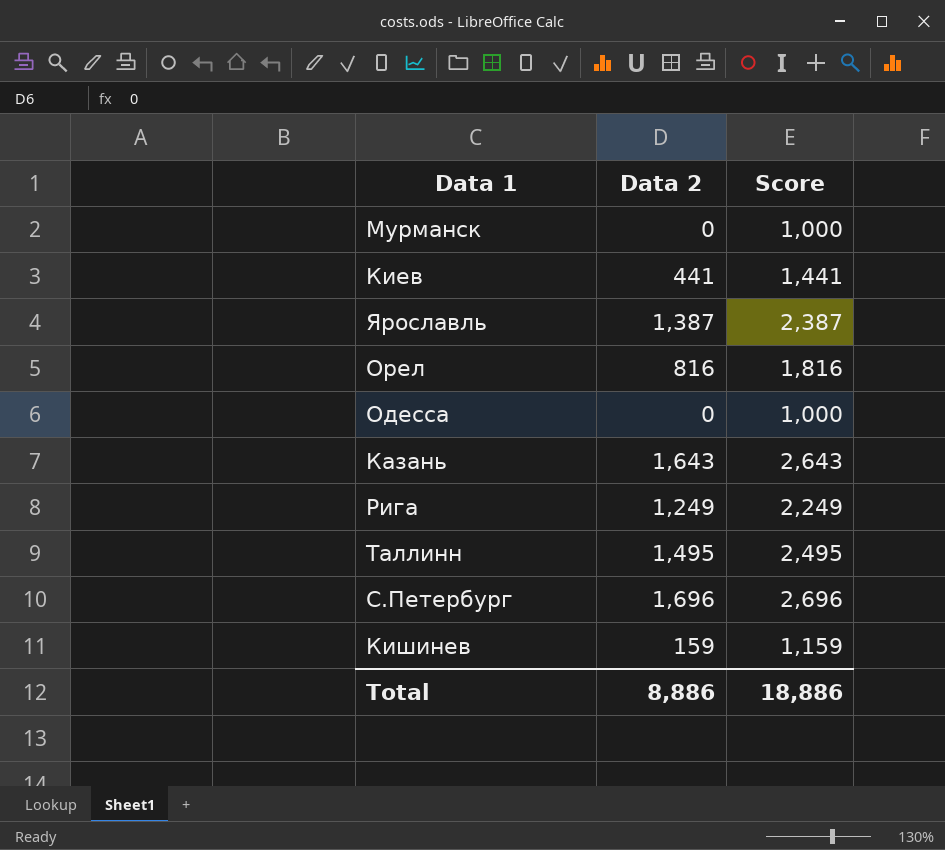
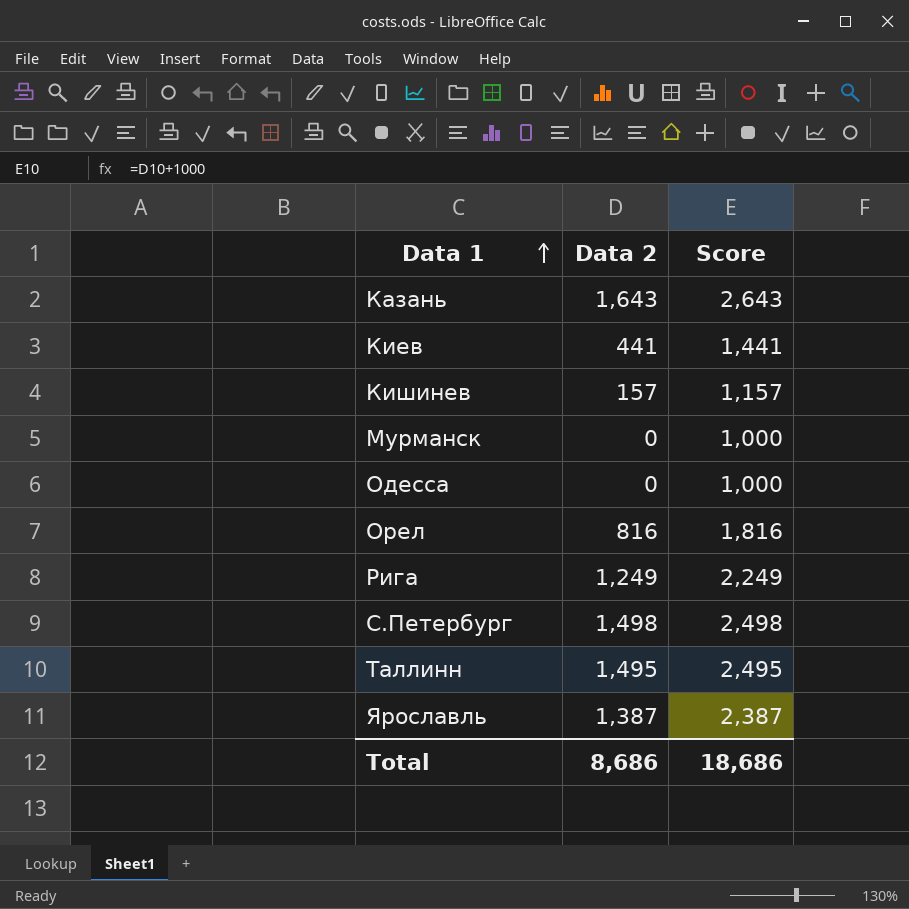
row order: none -> Data 1 ascending
Кишинев | Data 2: 159 -> 157
Кишинев | Score: 1,159 -> 1,157
С.Петербург | Data 2: 1,696 -> 1,498
С.Петербург | Score: 2,696 -> 2,498
Total | Data 2: 8,886 -> 8,686
Total | Score: 18,886 -> 18,686

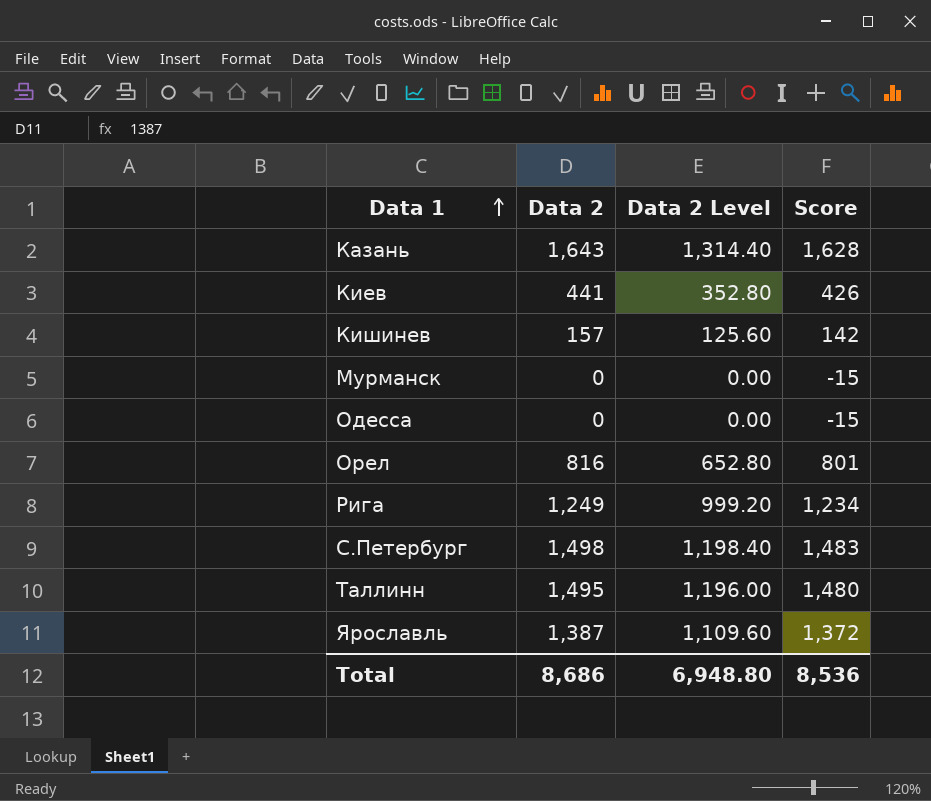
column Data 2 Level | formula: none -> [Data 2] * 0.8
column Score | formula: [Data 2] + 1000 -> [Data 2] - 15
Total | Score: 18,686 -> 8,536

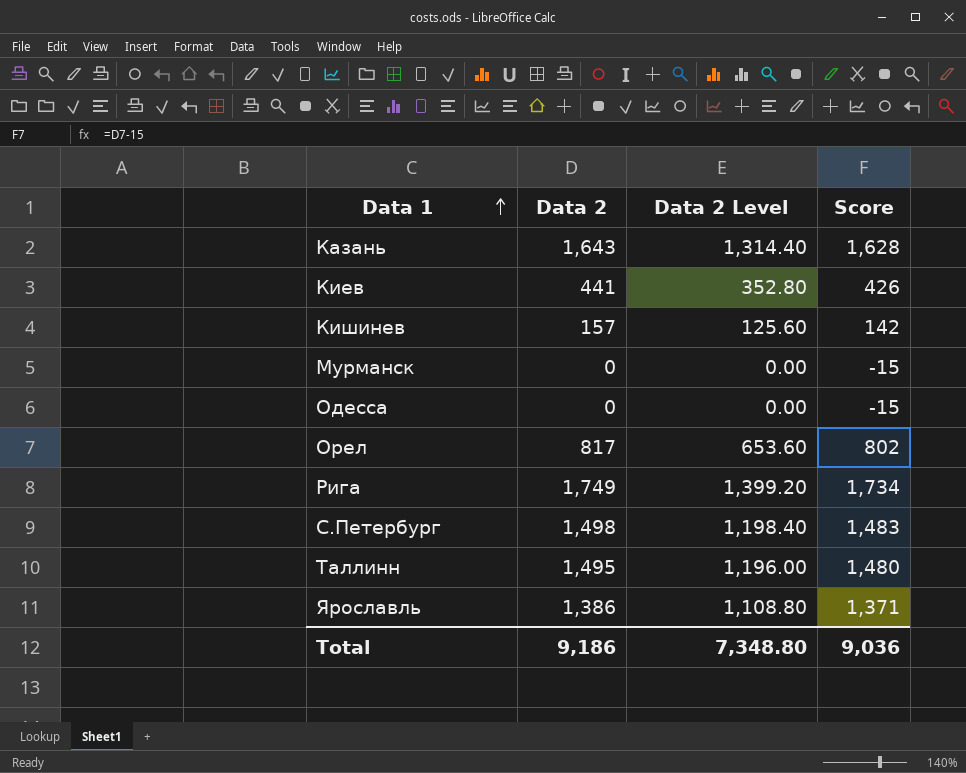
Орел | Data 2: 816 -> 817
Орел | Data 2 Level: 652.80 -> 653.60
Орел | Score: 801 -> 802
Рига | Data 2: 1,249 -> 1,749
Рига | Data 2 Level: 999.20 -> 1,399.20
Рига | Score: 1,234 -> 1,734
Ярославль | Data 2: 1,387 -> 1,386
Ярославль | Data 2 Level: 1,109.60 -> 1,108.80
Ярославль | Score: 1,372 -> 1,371
Total | Data 2: 8,686 -> 9,186
Total | Data 2 Level: 6,948.80 -> 7,348.80
Total | Score: 8,536 -> 9,036

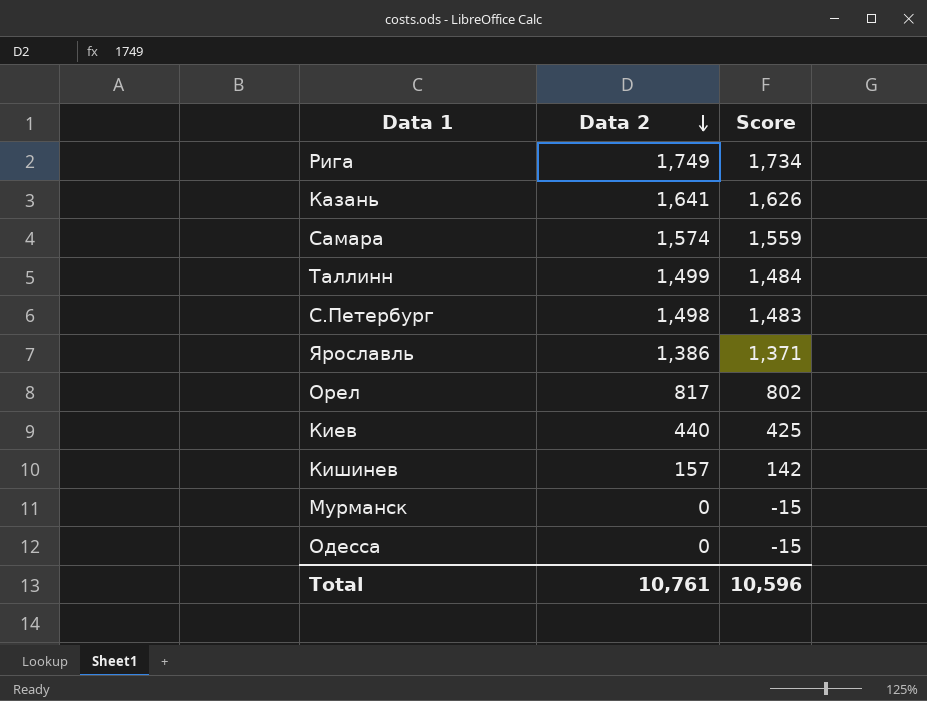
row order: Data 1 ascending -> Data 2 descending
column Data 2 Level | formula: [Data 2] * 0.8 -> none
Казань | Data 2: 1,643 -> 1,641
Казань | Score: 1,628 -> 1,626
row Самара: none -> 1,574 | 1,559
Таллинн | Data 2: 1,495 -> 1,499
Таллинн | Score: 1,480 -> 1,484
Киев | Data 2: 441 -> 440
Киев | Score: 426 -> 425
Total | Data 2: 9,186 -> 10,761
Total | Score: 9,036 -> 10,596

